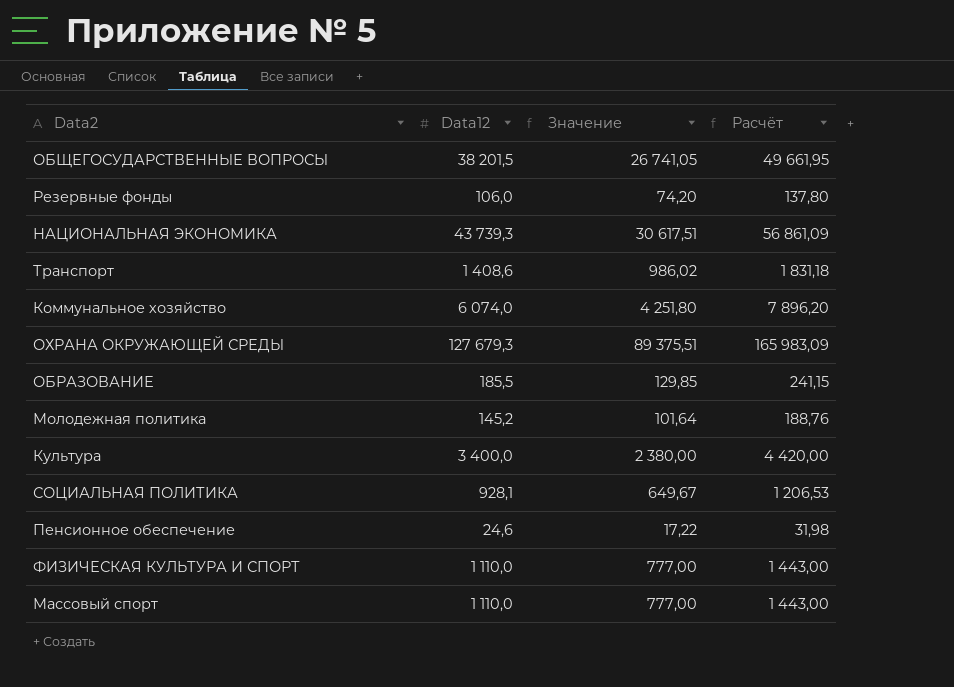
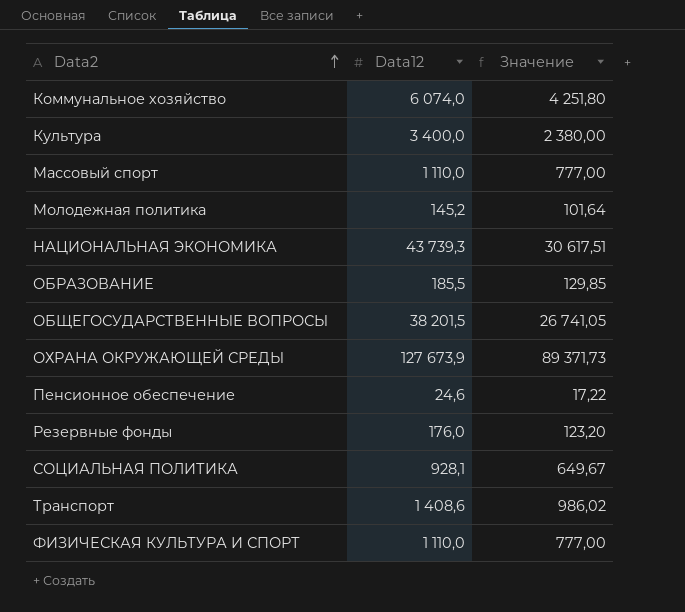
row order: none -> Data2 ascending
column Расчёт | formula: [Data12] * 1,3 -> none
ОХРАНА ОКРУЖАЮЩЕЙ СРЕДЫ | Data12: 127 679,3 -> 127 673,9
ОХРАНА ОКРУЖАЮЩЕЙ СРЕДЫ | Значение: 89 375,51 -> 89 371,73
Резервные фонды | Data12: 106,0 -> 176,0
Резервные фонды | Значение: 74,20 -> 123,20

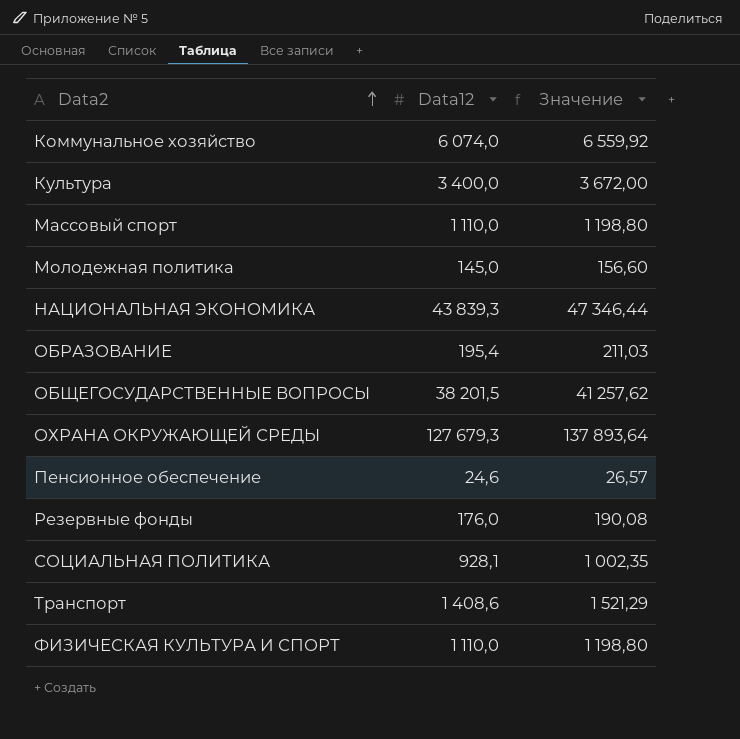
column Значение | formula: [Data12] * 0,7 -> [Data12] * 1,08
Молодежная политика | Data12: 145,2 -> 145,0
НАЦИОНАЛЬНАЯ ЭКОНОМИКА | Data12: 43 739,3 -> 43 839,3
ОБРАЗОВАНИЕ | Data12: 185,5 -> 195,4
ОХРАНА ОКРУЖАЮЩЕЙ СРЕДЫ | Data12: 127 673,9 -> 127 679,3

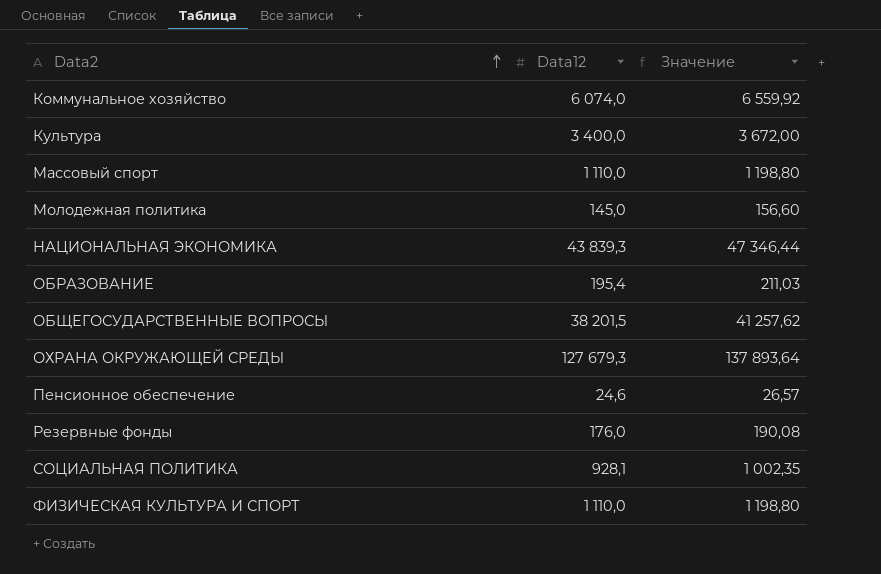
row Транспорт: 1 408,6 | 1 521,29 -> none

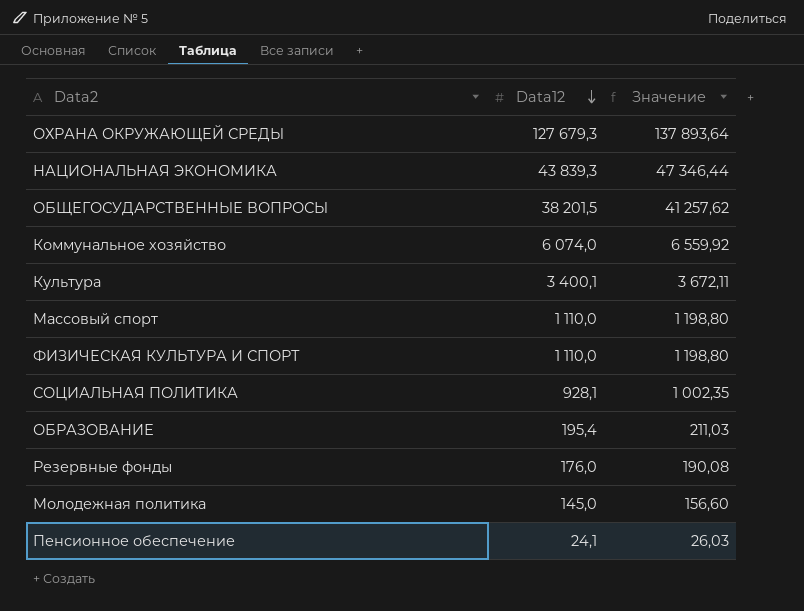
row order: Data2 ascending -> Data12 descending
Культура | Data12: 3 400,0 -> 3 400,1
Культура | Значение: 3 672,00 -> 3 672,11
Пенсионное обеспечение | Data12: 24,6 -> 24,1
Пенсионное обеспечение | Значение: 26,57 -> 26,03

